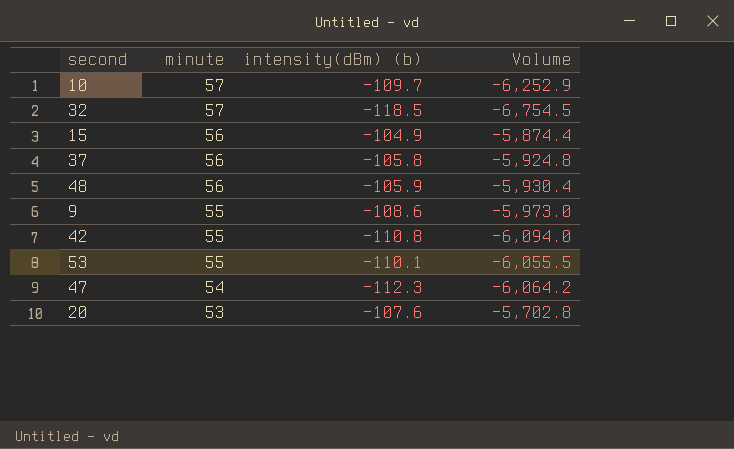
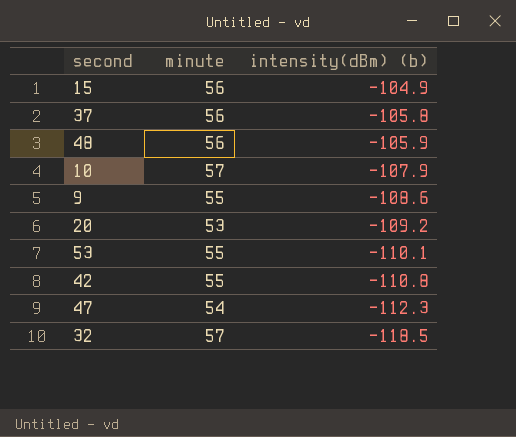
row order: minute descending -> intensity(dBm) (b) descending
column Volume | formula: [minute] * [intensity(dBm) (b)] -> none
10 | intensity(dBm) (b): -109.7 -> -107.9
20 | intensity(dBm) (b): -107.6 -> -109.2

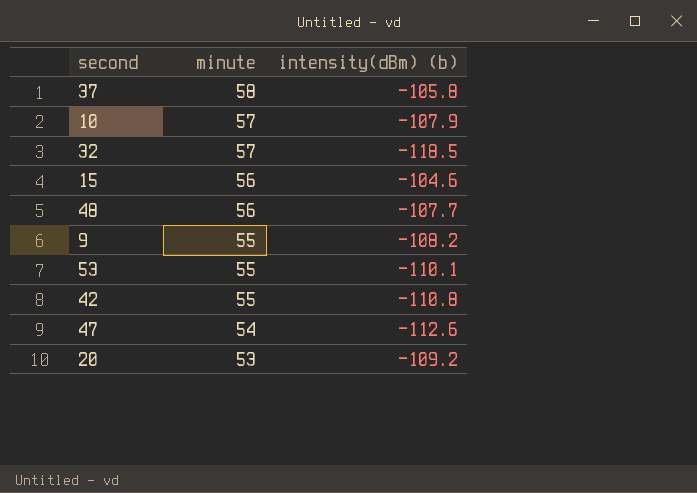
row order: intensity(dBm) (b) descending -> minute descending
37 | minute: 56 -> 58
15 | intensity(dBm) (b): -104.9 -> -104.6
48 | intensity(dBm) (b): -105.9 -> -107.7
9 | intensity(dBm) (b): -108.6 -> -108.2
47 | intensity(dBm) (b): -112.3 -> -112.6

